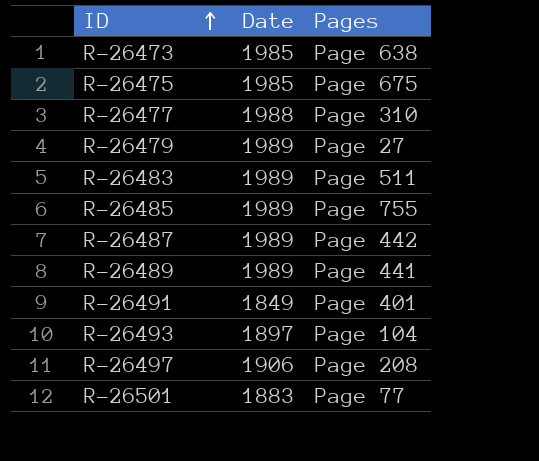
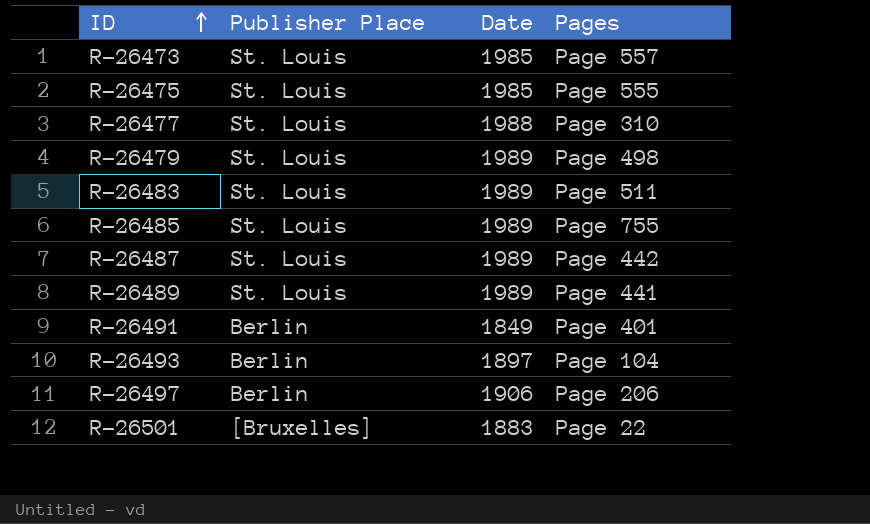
column Publisher Place | position: none -> 2
R-26473 | Pages: Page 638 -> Page 557
R-26475 | Pages: Page 675 -> Page 555
R-26479 | Pages: Page 27 -> Page 498
R-26497 | Pages: Page 208 -> Page 206
R-26501 | Pages: Page 77 -> Page 22

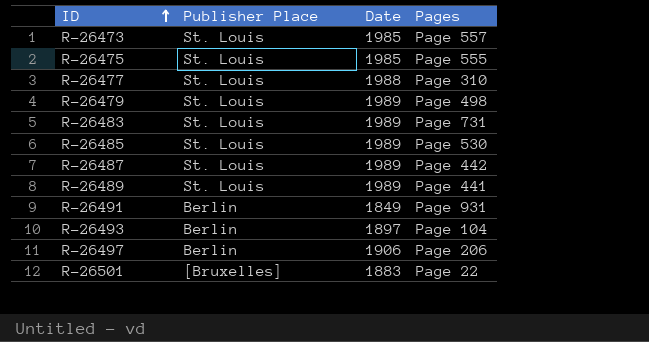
R-26483 | Pages: Page 511 -> Page 731
R-26485 | Pages: Page 755 -> Page 530
R-26491 | Pages: Page 401 -> Page 931

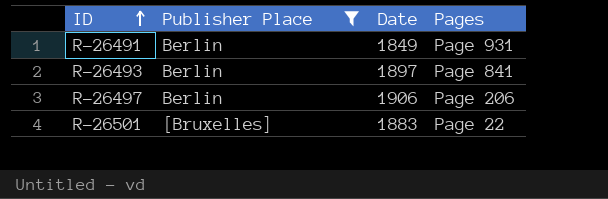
filter: none -> Publisher Place != St. Louis
R-26493 | Pages: Page 104 -> Page 841

